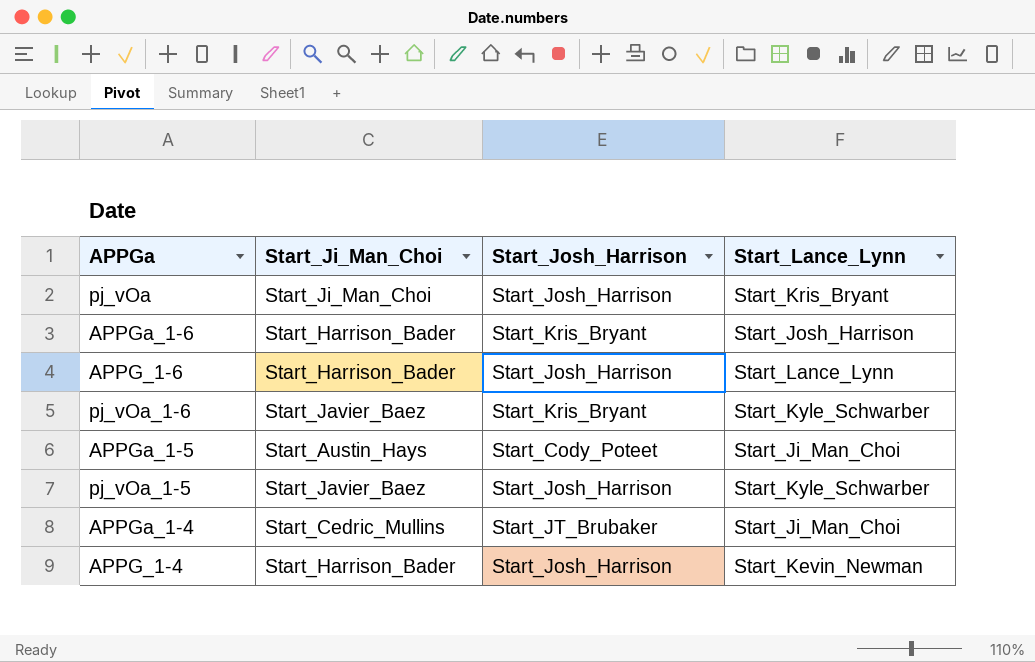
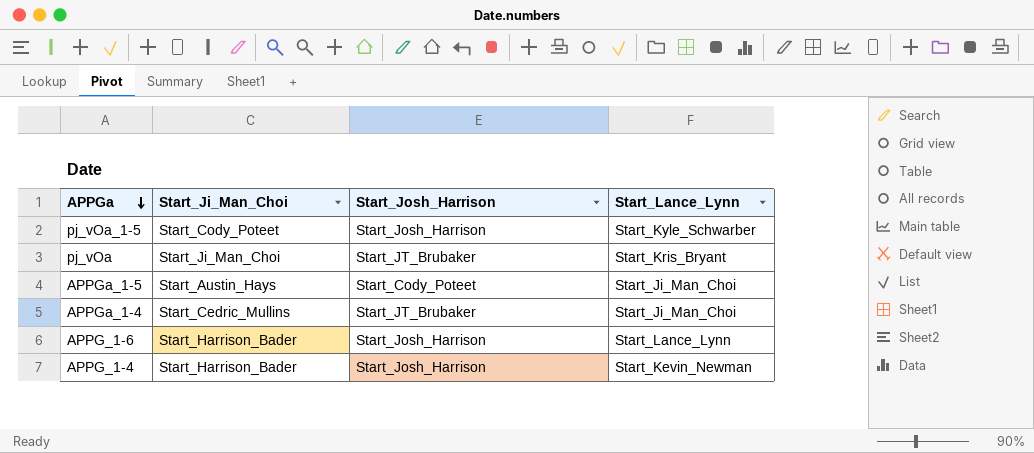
row order: none -> APPGa descending
row APPGa_1-6: Start_Harrison_Bader | Start_Kris_Bryant | Start_Josh_Harrison -> none
row pj_vOa_1-6: Start_Javier_Baez | Start_Kris_Bryant | Start_Kyle_Schwarber -> none
pj_vOa_1-5 | Start_Ji_Man_Choi: Start_Javier_Baez -> Start_Cody_Poteet
pj_vOa | Start_Josh_Harrison: Start_Josh_Harrison -> Start_JT_Brubaker

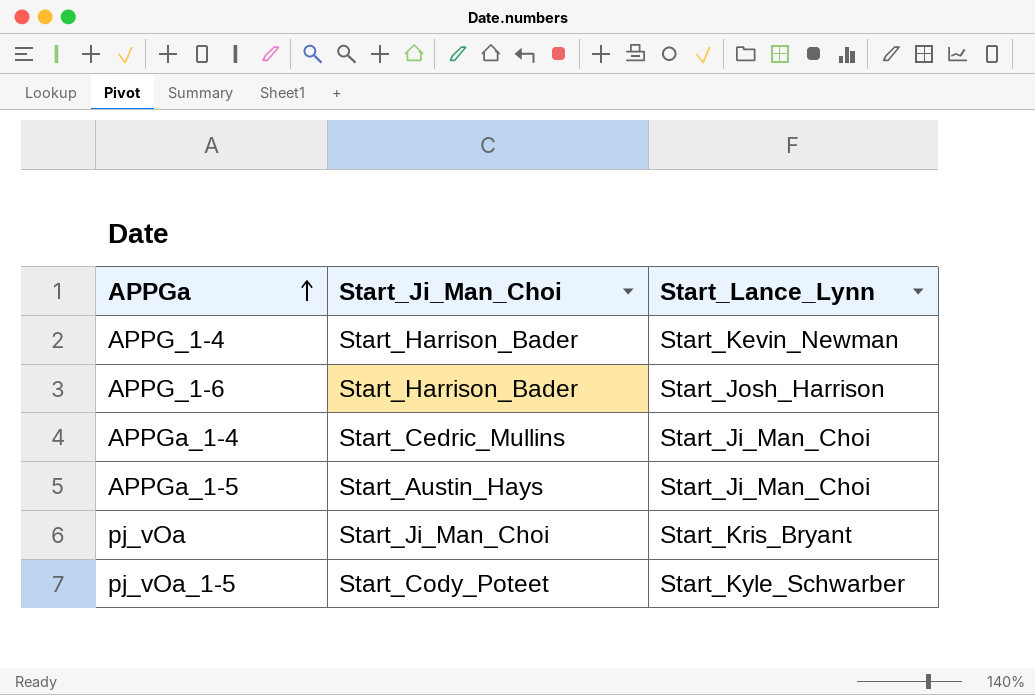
row order: APPGa descending -> APPGa ascending
column Start_Josh_Harrison | position: 3 -> none
APPG_1-6 | Start_Lance_Lynn: Start_Lance_Lynn -> Start_Josh_Harrison

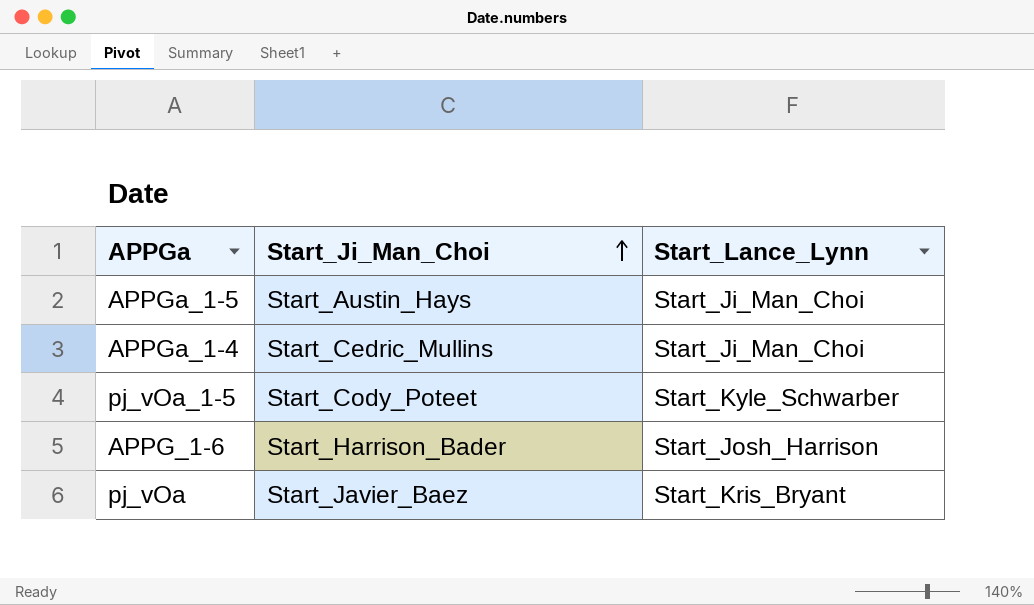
row order: APPGa ascending -> Start_Ji_Man_Choi ascending
row APPG_1-4: Start_Harrison_Bader | Start_Kevin_Newman -> none
pj_vOa | Start_Ji_Man_Choi: Start_Ji_Man_Choi -> Start_Javier_Baez

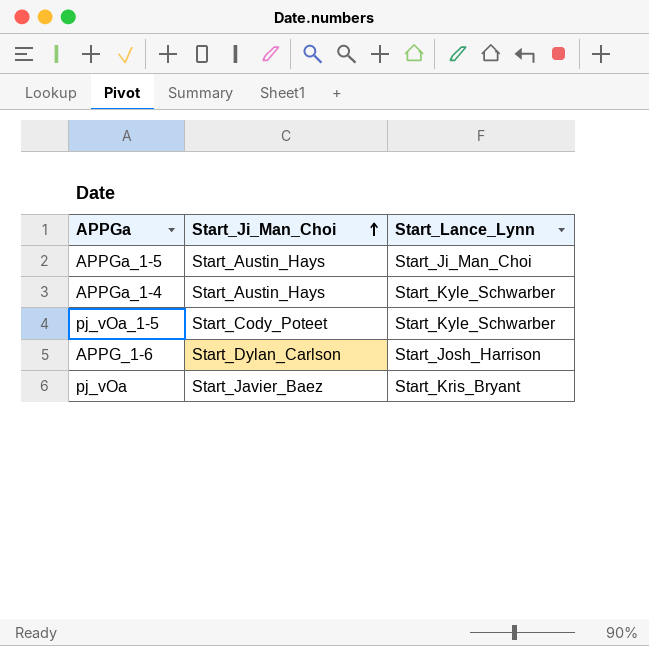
APPGa_1-4 | Start_Ji_Man_Choi: Start_Cedric_Mullins -> Start_Austin_Hays
APPGa_1-4 | Start_Lance_Lynn: Start_Ji_Man_Choi -> Start_Kyle_Schwarber
APPG_1-6 | Start_Ji_Man_Choi: Start_Harrison_Bader -> Start_Dylan_Carlson

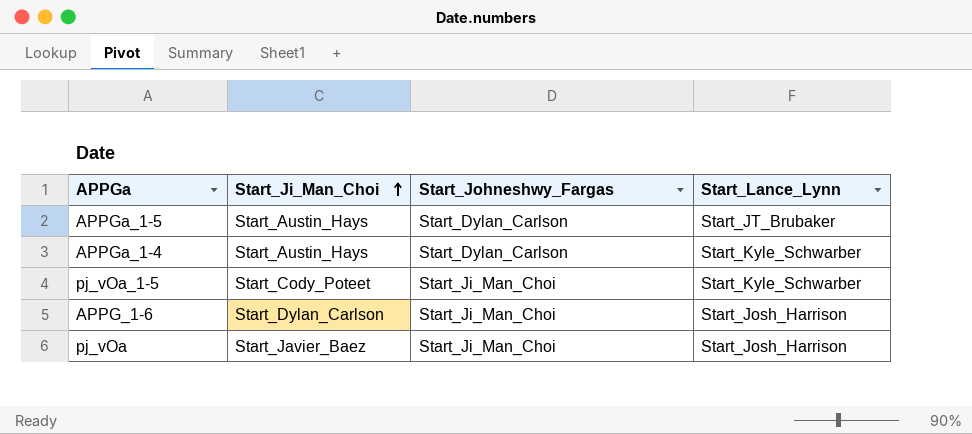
column Start_Johneshwy_Fargas | position: none -> 3
APPGa_1-5 | Start_Lance_Lynn: Start_Ji_Man_Choi -> Start_JT_Brubaker
pj_vOa | Start_Lance_Lynn: Start_Kris_Bryant -> Start_Josh_Harrison

